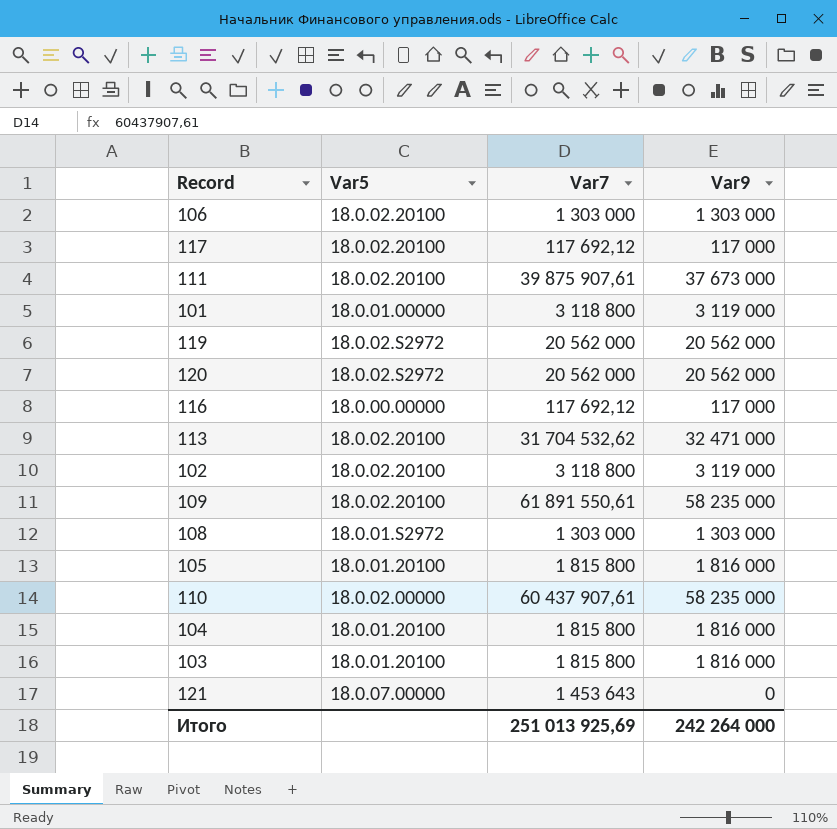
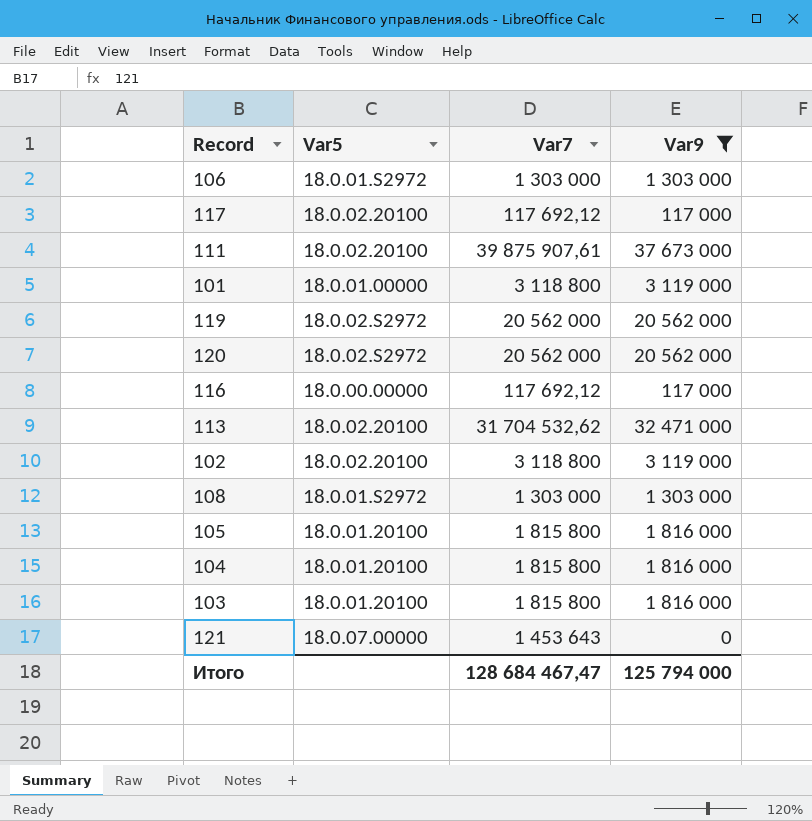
filter: none -> Var9 != 58 235 000
106 | Var5: 18.0.02.20100 -> 18.0.01.S2972
Итого | Var7: 251 013 925,69 -> 128 684 467,47
Итого | Var9: 242 264 000 -> 125 794 000

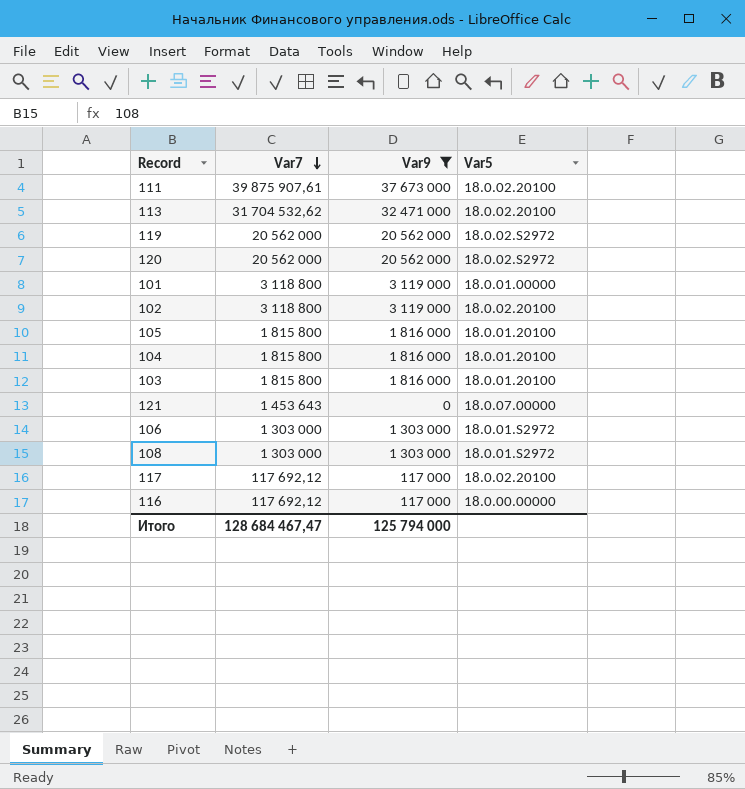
row order: none -> Var7 descending
column Var5 | position: 2 -> 4

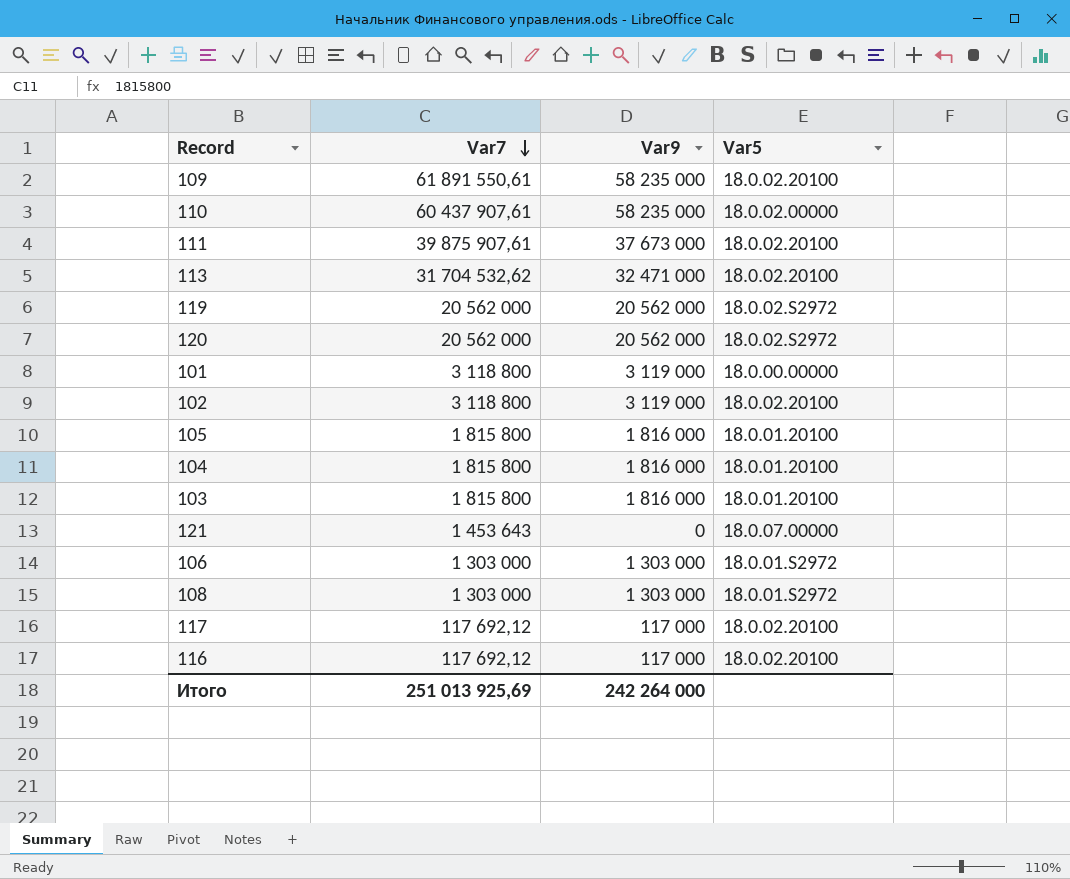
filter: Var9 != 58 235 000 -> none
101 | Var5: 18.0.01.00000 -> 18.0.00.00000
116 | Var5: 18.0.00.00000 -> 18.0.02.20100
Итого | Var7: 128 684 467,47 -> 251 013 925,69
Итого | Var9: 125 794 000 -> 242 264 000

